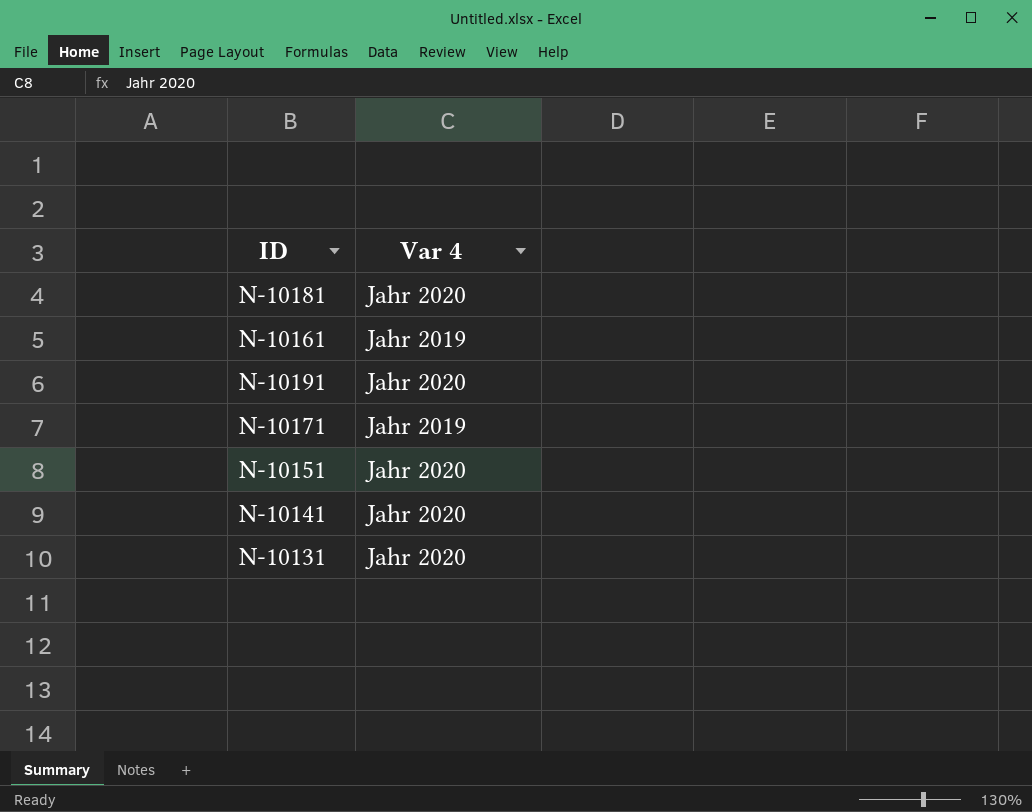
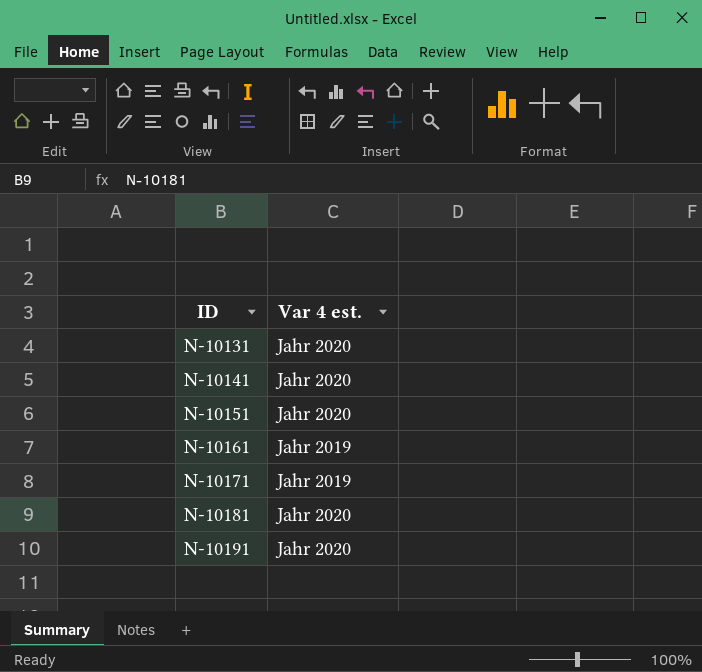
row order: none -> ID ascending
column name: Var 4 -> Var 4 est.

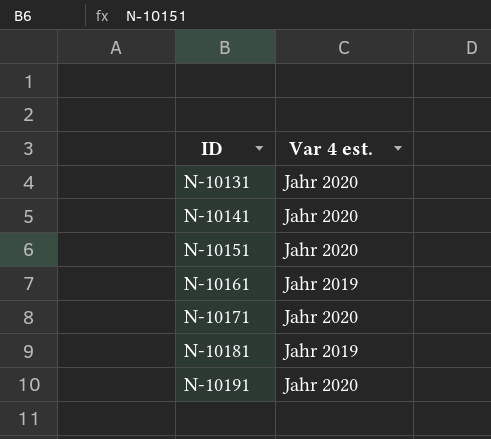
N-10171 | Var 4 est.: Jahr 2019 -> Jahr 2020
N-10181 | Var 4 est.: Jahr 2020 -> Jahr 2019

